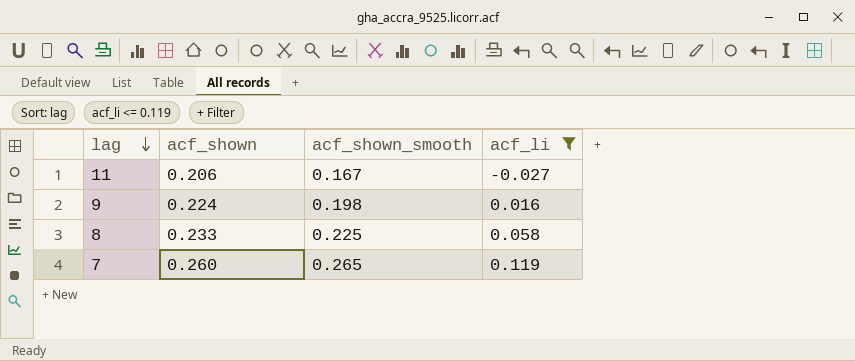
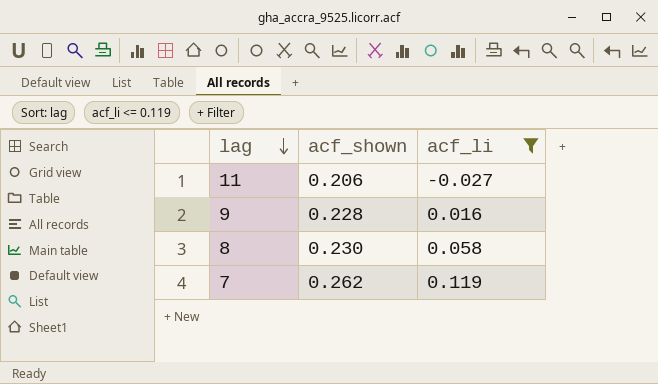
column acf_shown_smooth | position: 3 -> none
9 | acf_shown: 0.224 -> 0.228
8 | acf_shown: 0.233 -> 0.230
7 | acf_shown: 0.260 -> 0.262

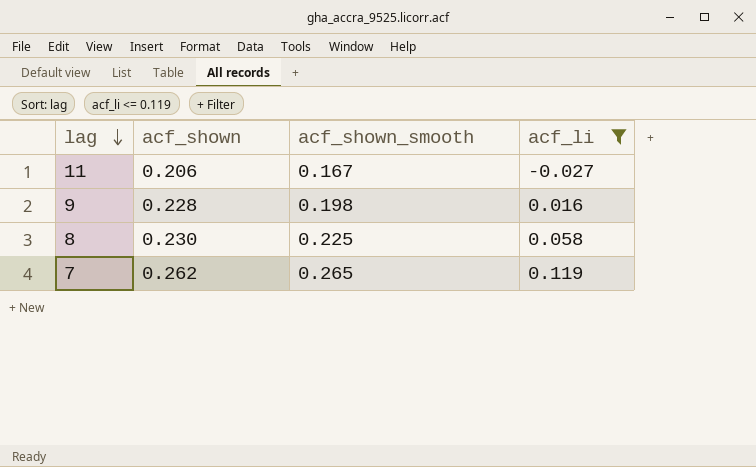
column acf_shown_smooth | position: none -> 3

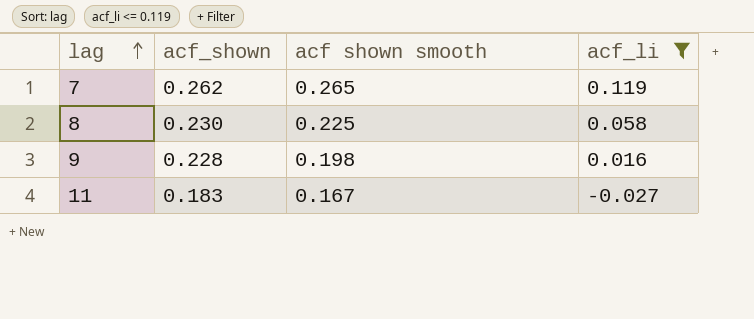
row order: lag descending -> lag ascending
column name: acf_shown_smooth -> acf shown smooth
11 | acf_shown: 0.206 -> 0.183

